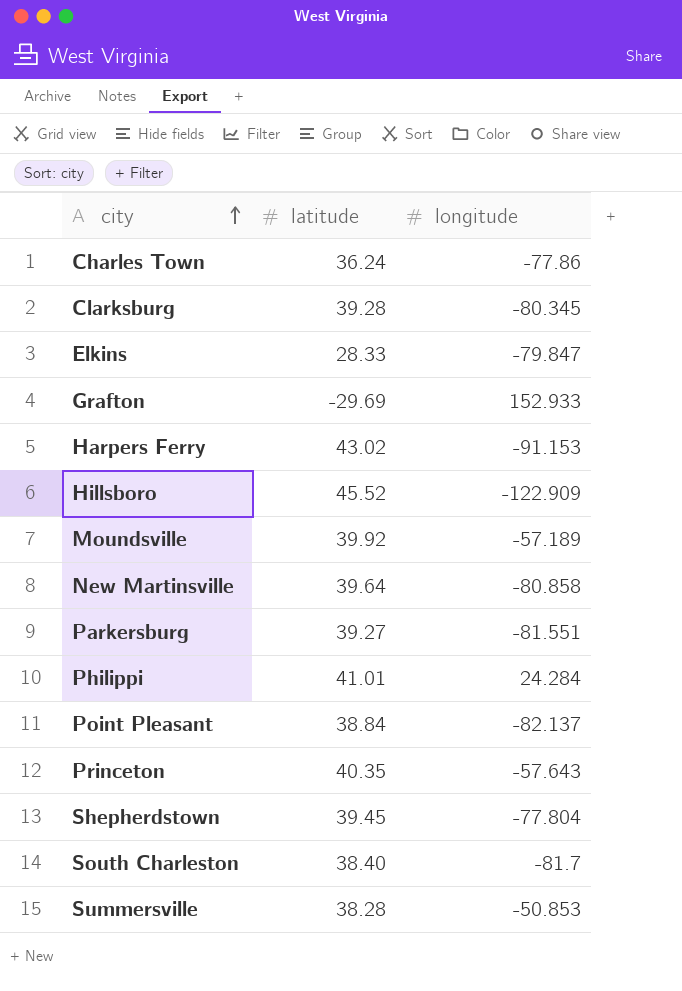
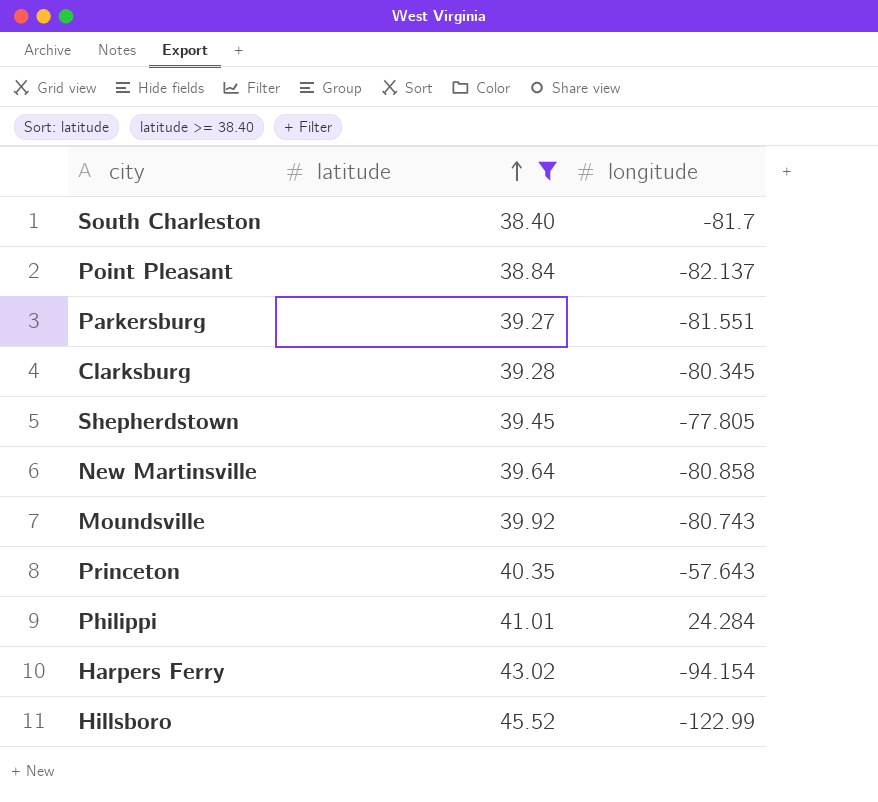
filter: none -> latitude >= 38.40
row order: city ascending -> latitude ascending
Shepherdstown | longitude: -77.804 -> -77.805
Moundsville | longitude: -57.189 -> -80.743
Harpers Ferry | longitude: -91.153 -> -94.154
Hillsboro | longitude: -122.909 -> -122.99

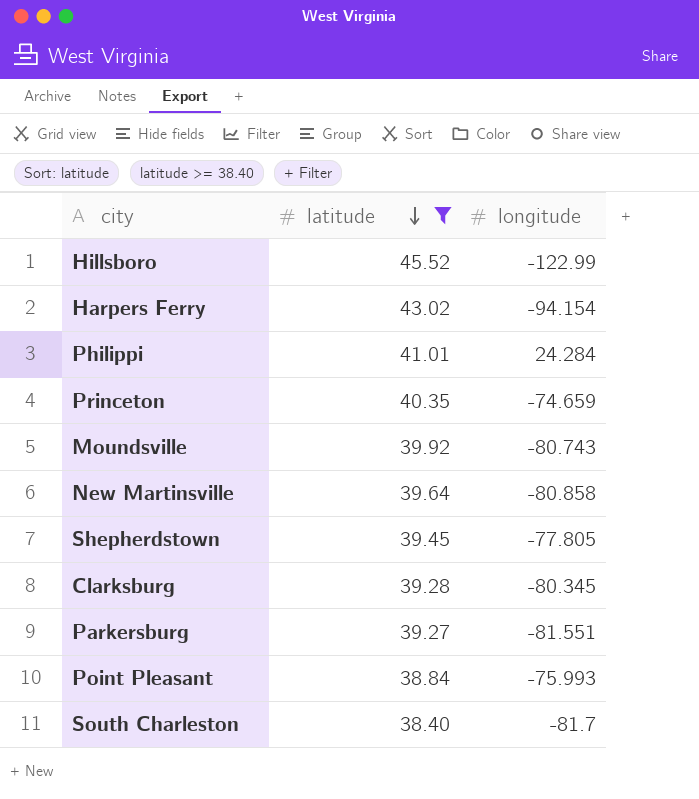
row order: latitude ascending -> latitude descending
Princeton | longitude: -57.643 -> -74.659
Point Pleasant | longitude: -82.137 -> -75.993

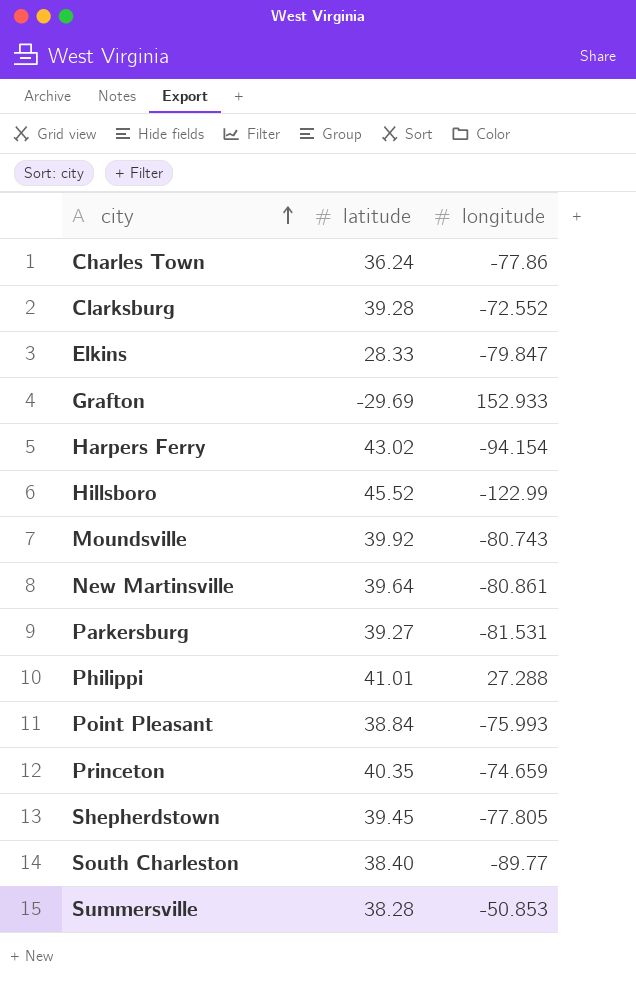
filter: latitude >= 38.40 -> none
row order: latitude descending -> city ascending
Clarksburg | longitude: -80.345 -> -72.552
New Martinsville | longitude: -80.858 -> -80.861
Parkersburg | longitude: -81.551 -> -81.531
Philippi | longitude: 24.284 -> 27.288
South Charleston | longitude: -81.7 -> -89.77

